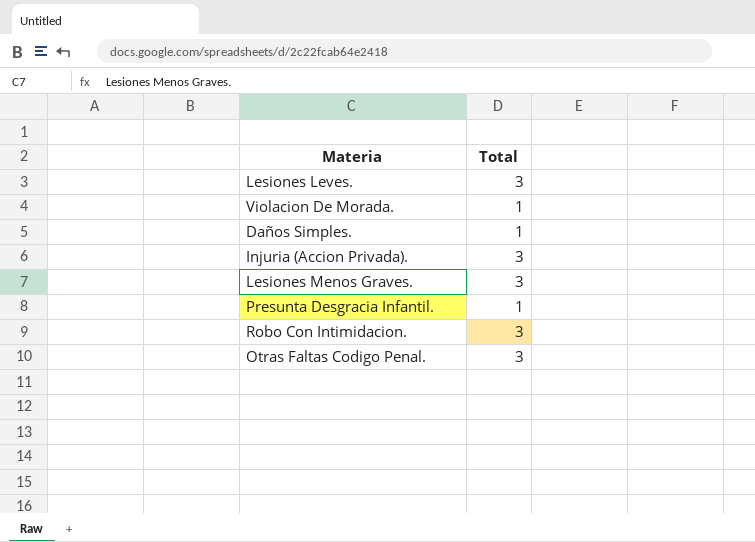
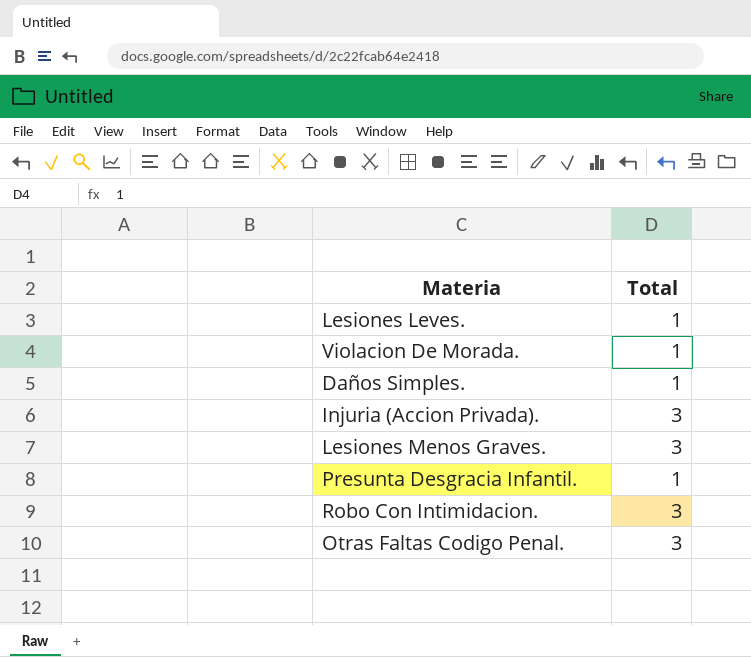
Lesiones Leves. | Total: 3 -> 1

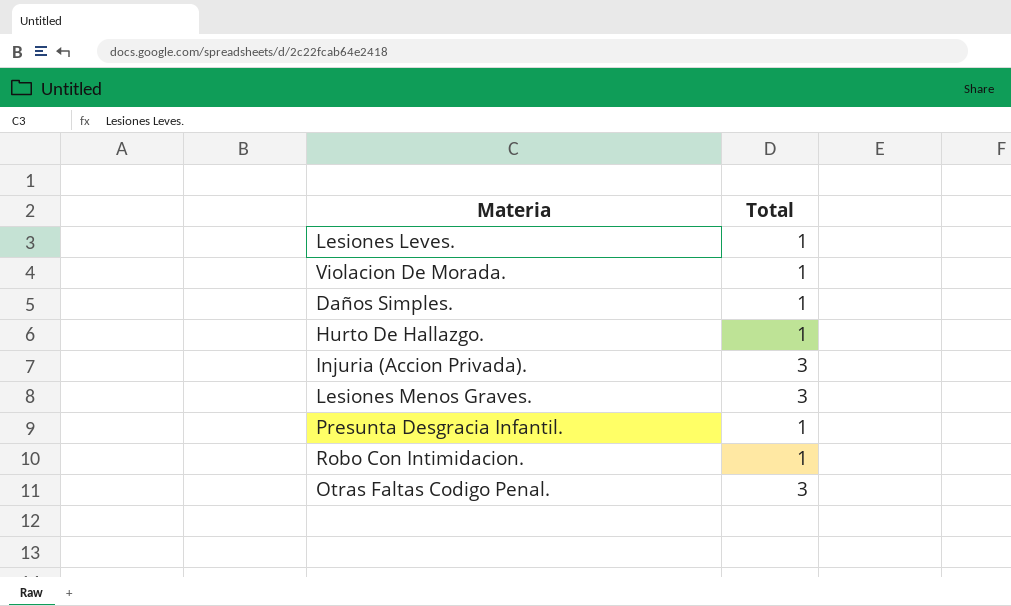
row Hurto De Hallazgo.: none -> 1
Robo Con Intimidacion. | Total: 3 -> 1

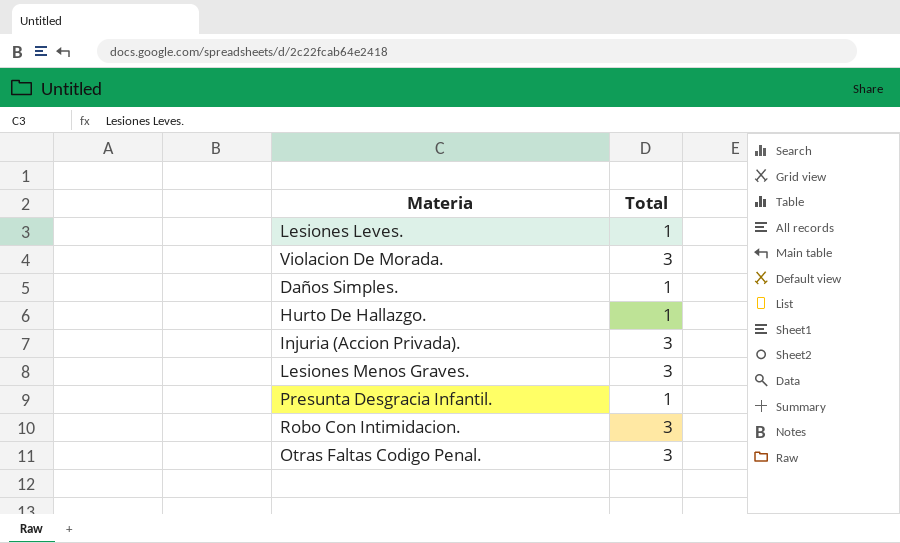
Violacion De Morada. | Total: 1 -> 3
Robo Con Intimidacion. | Total: 1 -> 3

